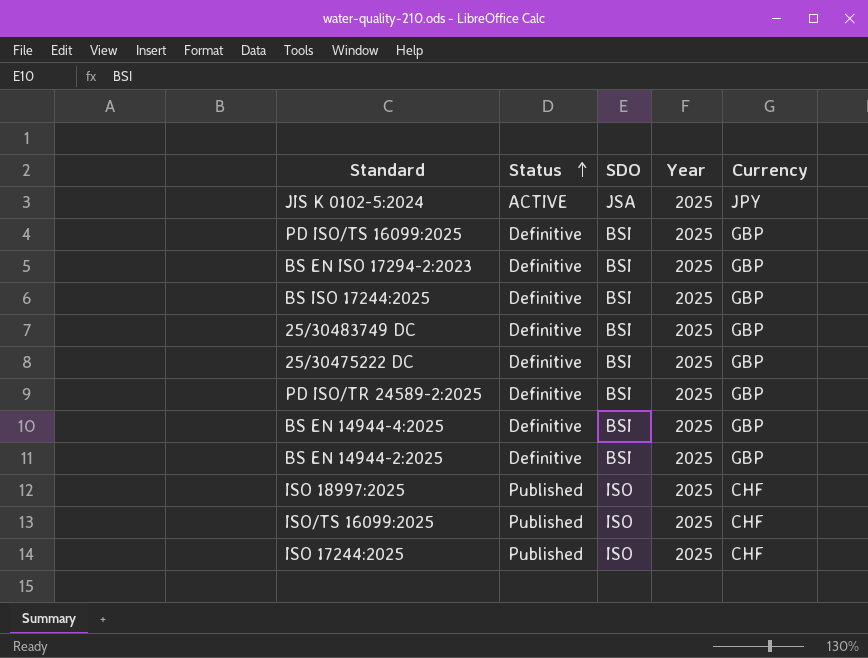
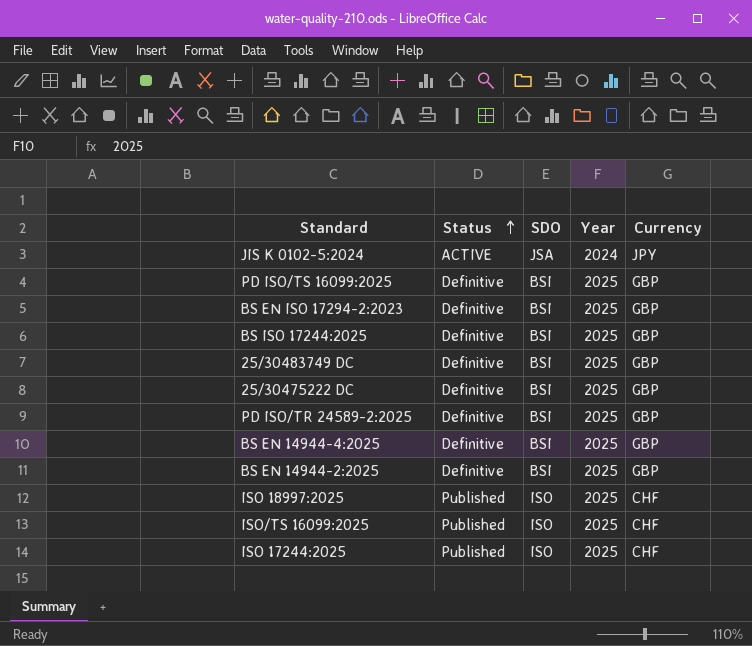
JIS K 0102-5:2024 | Year: 2025 -> 2024

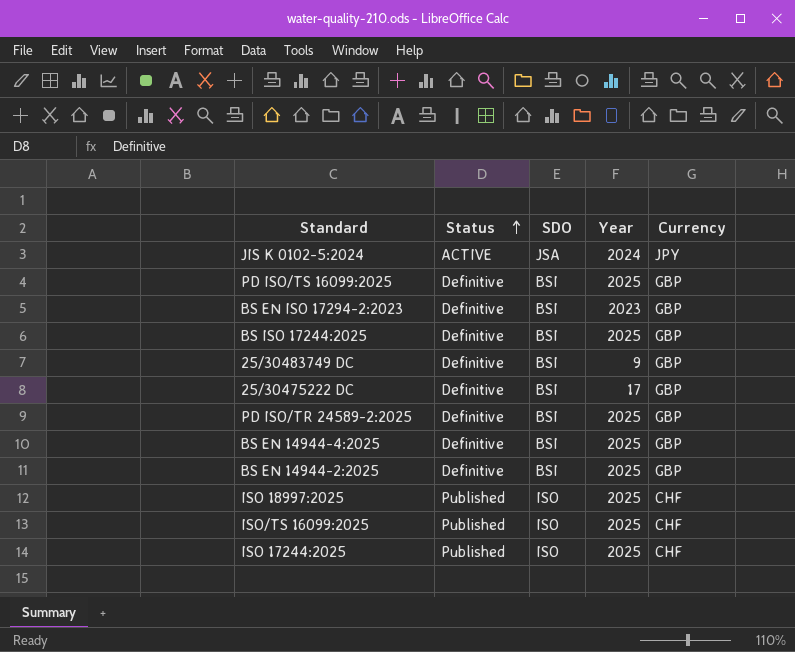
BS EN ISO 17294-2:2023 | Year: 2025 -> 2023
25/30483749 DC | Year: 2025 -> 9
25/30475222 DC | Year: 2025 -> 17

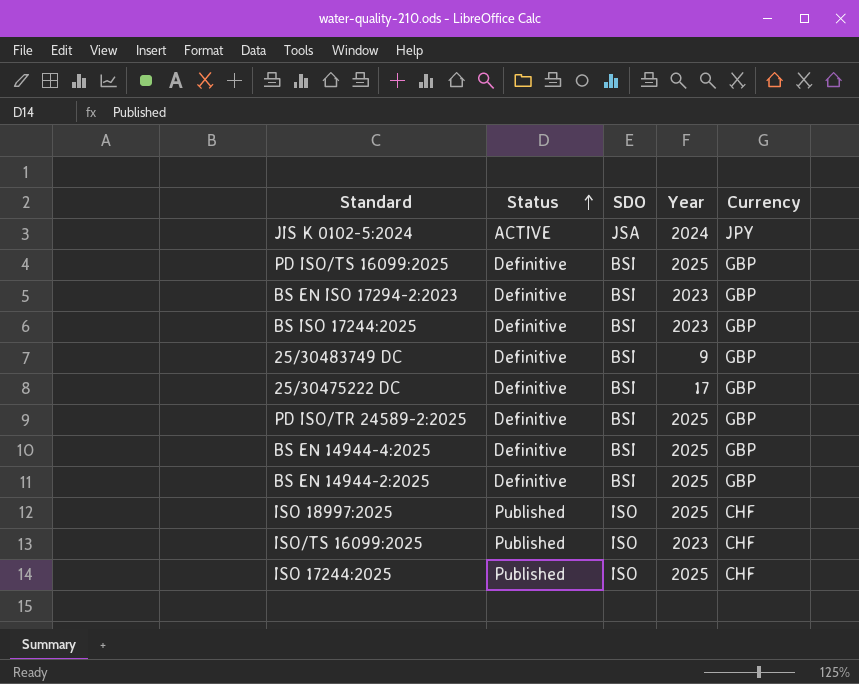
BS ISO 17244:2025 | Year: 2025 -> 2023
ISO/TS 16099:2025 | Year: 2025 -> 2023

